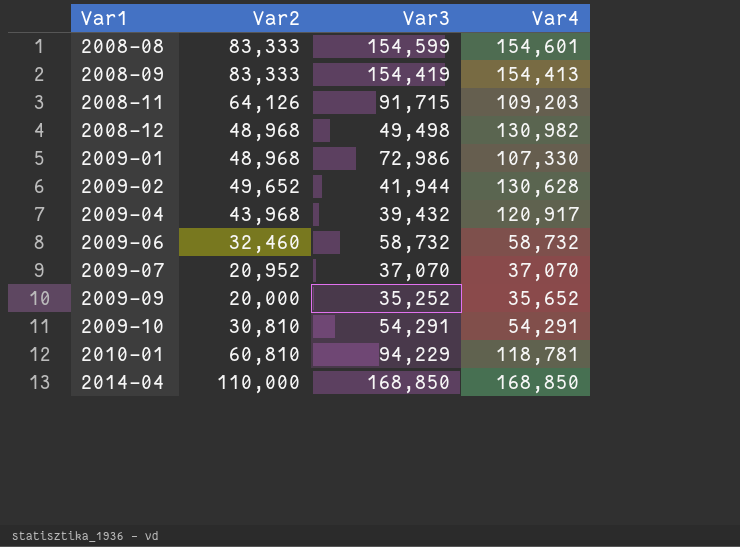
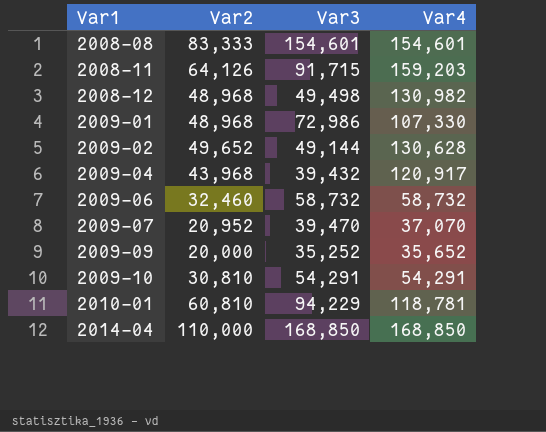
row 2008-09: 83,333 | 154,419 | 154,413 -> none
2008-08 | Var3: 154,599 -> 154,601
2008-11 | Var4: 109,203 -> 159,203
2009-02 | Var3: 41,944 -> 49,144
2009-07 | Var3: 37,070 -> 39,470

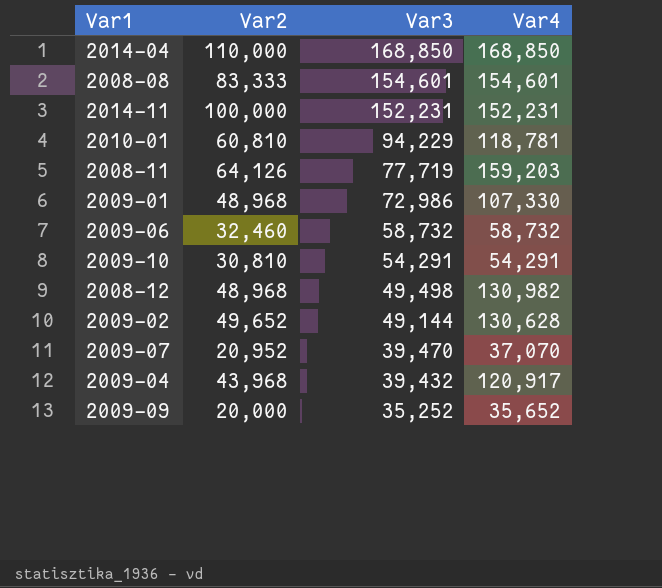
row order: Var1 ascending -> Var3 descending
row 2014-11: none -> 100,000 | 152,231 | 152,231
2008-11 | Var3: 91,715 -> 77,719

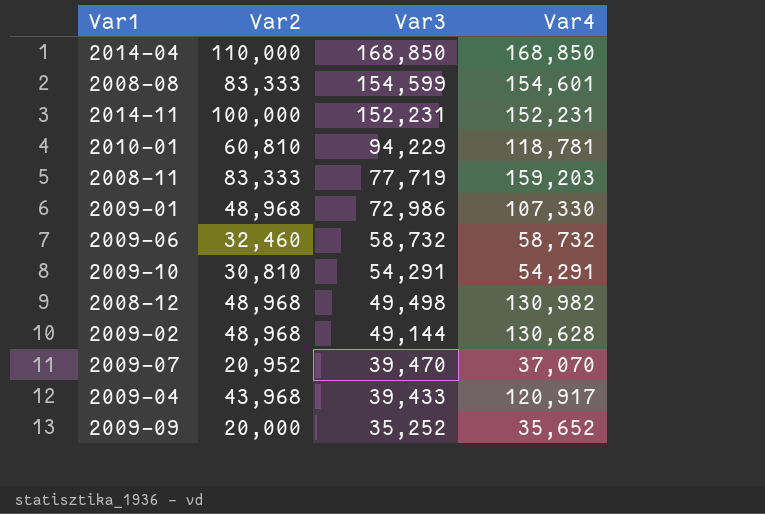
2008-08 | Var3: 154,601 -> 154,599
2008-11 | Var2: 64,126 -> 83,333
2009-02 | Var2: 49,652 -> 48,968
2009-04 | Var3: 39,432 -> 39,433

